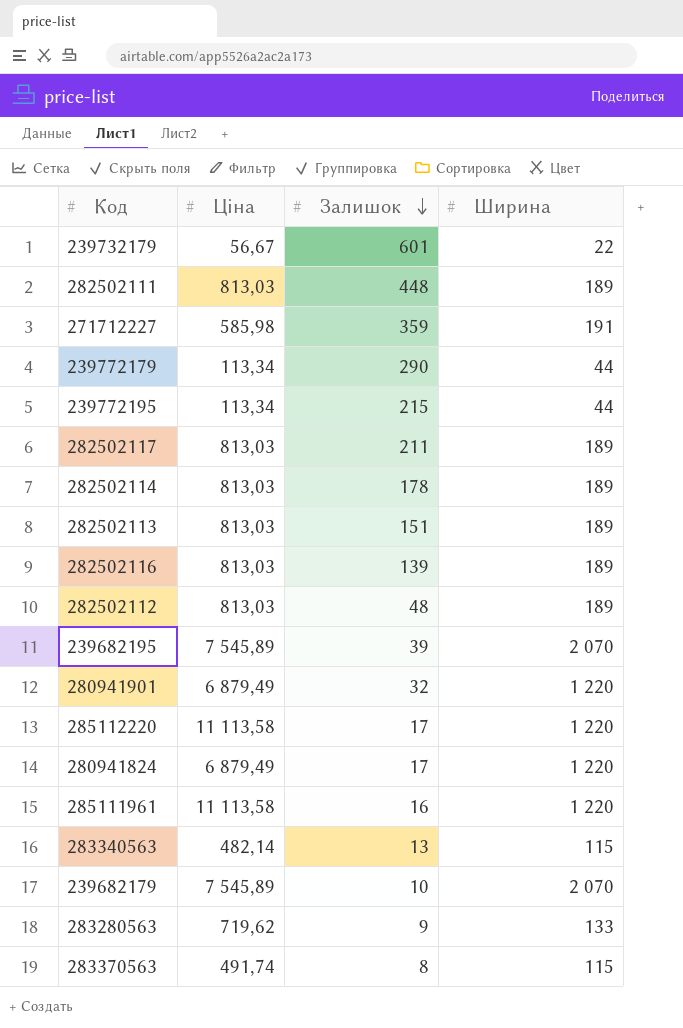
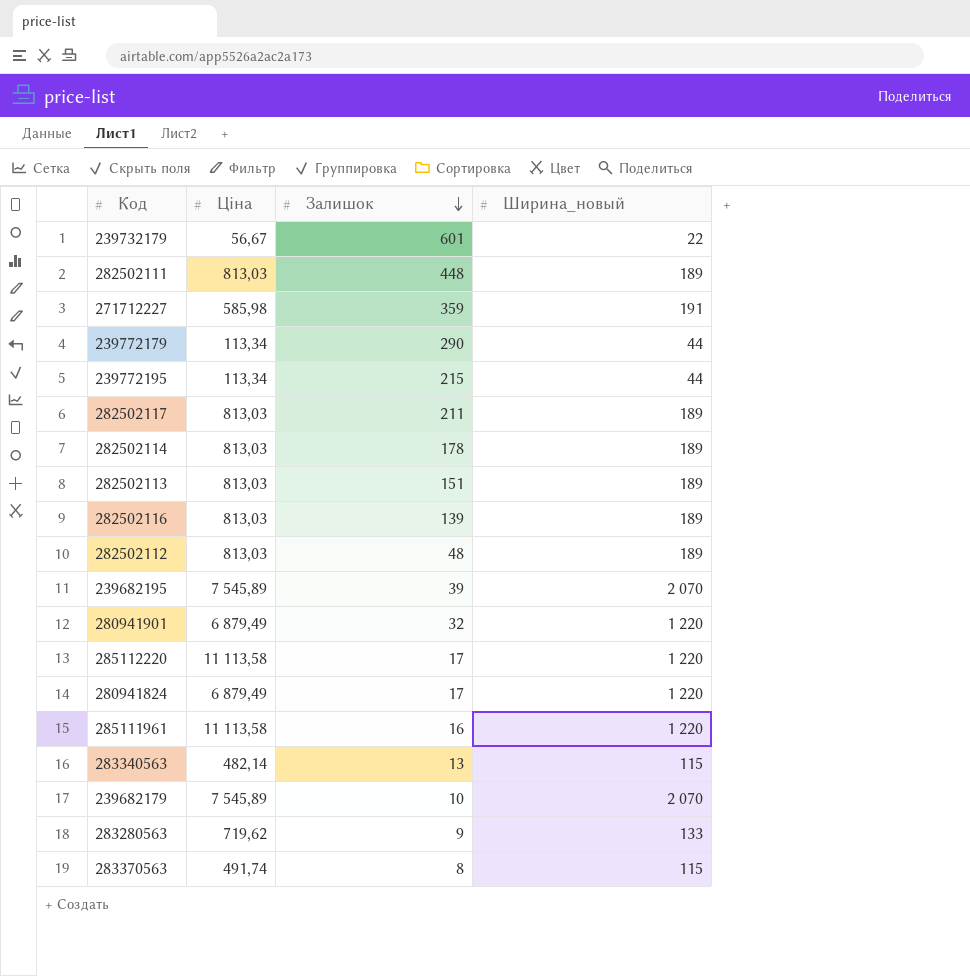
column name: Ширина -> Ширина_новый

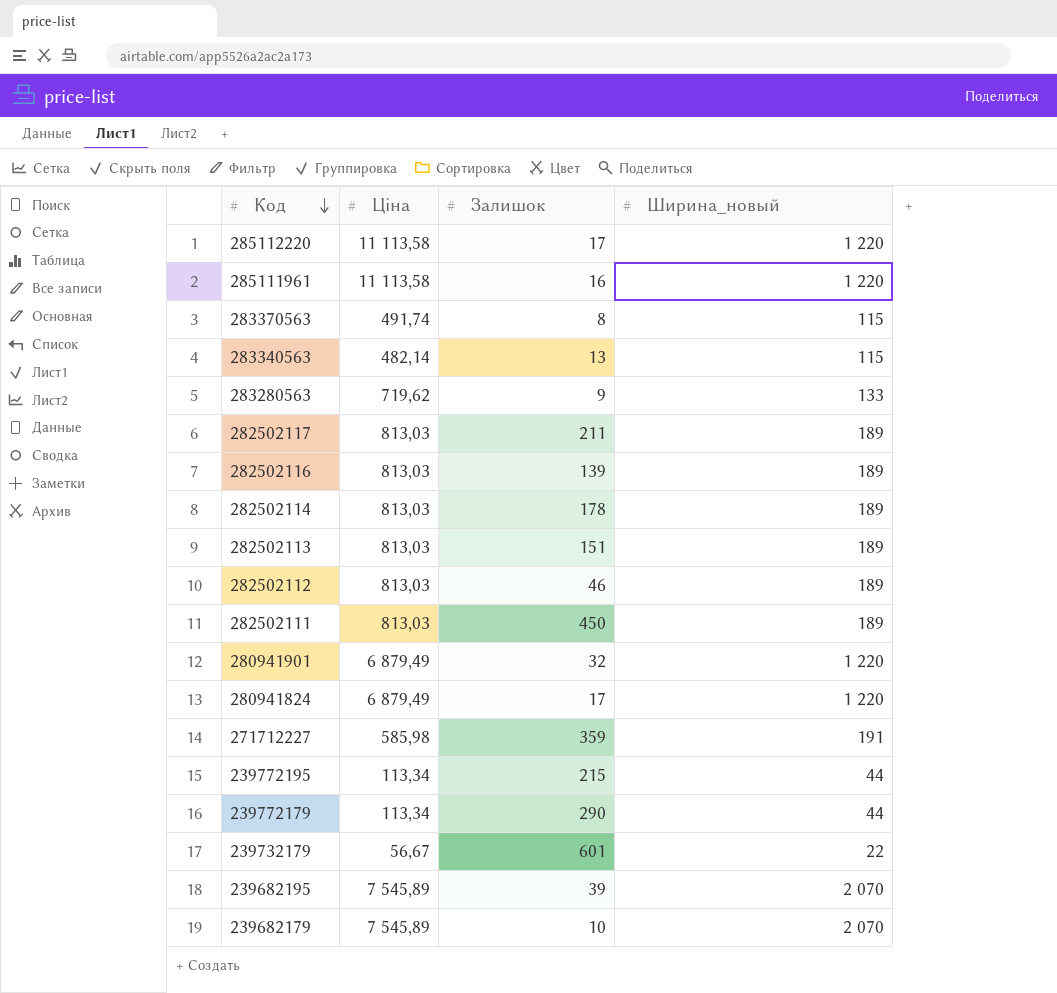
row order: Залишок descending -> Код descending
282502112 | Залишок: 48 -> 46
282502111 | Залишок: 448 -> 450

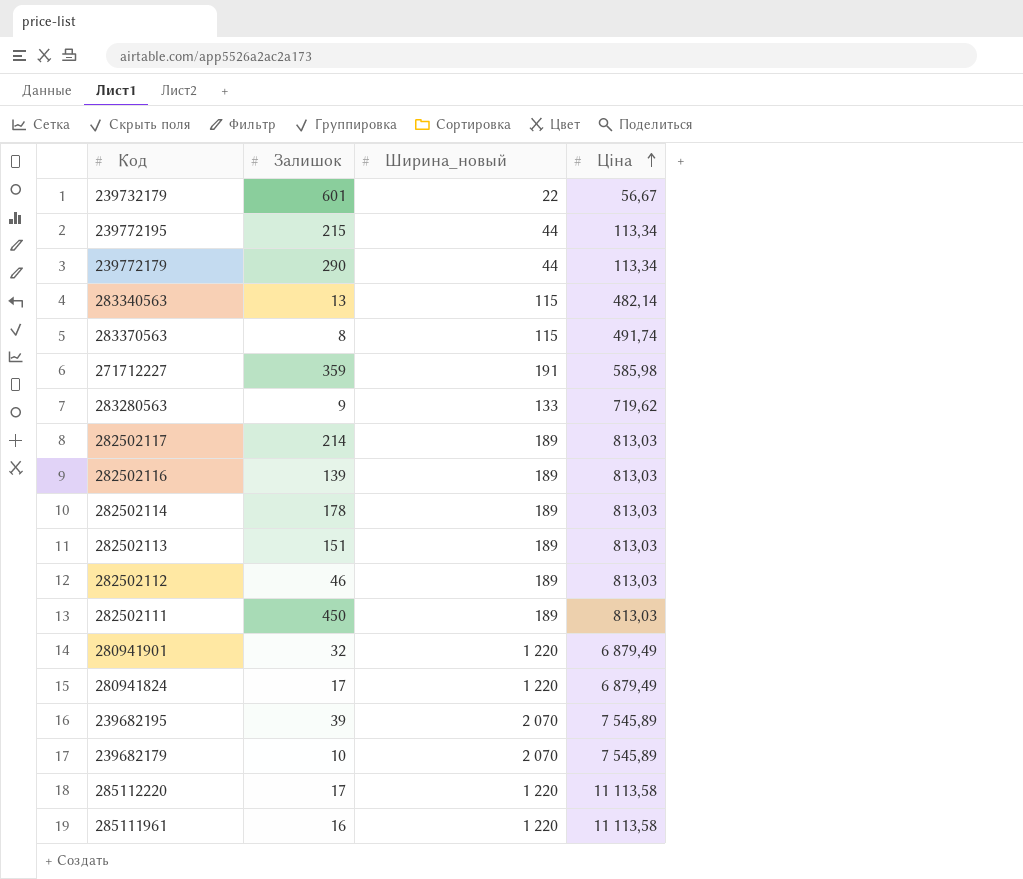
row order: Код descending -> Ціна ascending
column Ціна | position: 2 -> 4
282502117 | Залишок: 211 -> 214

